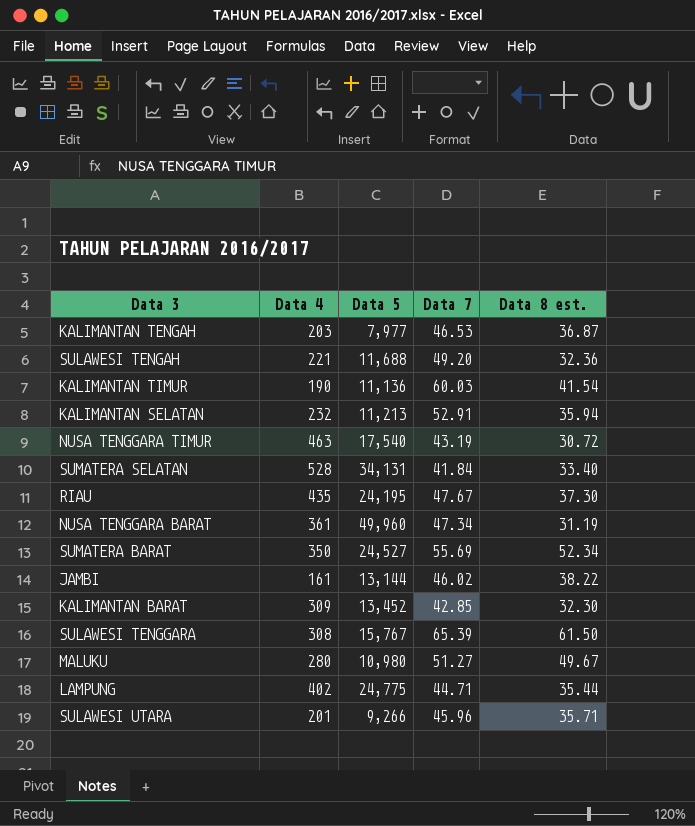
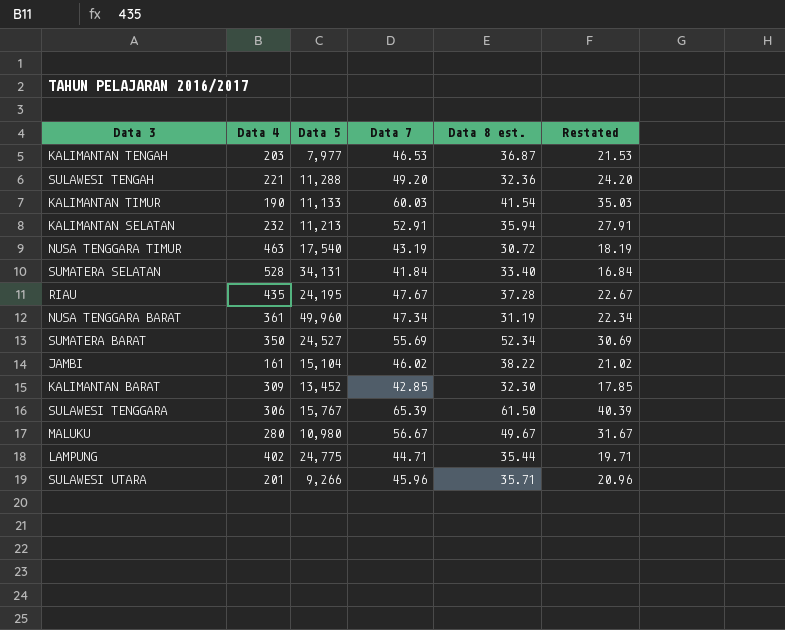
column Restated | formula: none -> [Data 7] - 25
SULAWESI TENGAH | Data 5: 11,688 -> 11,288
KALIMANTAN TIMUR | Data 5: 11,136 -> 11,133
RIAU | Data 8 est.: 37.30 -> 37.28
JAMBI | Data 5: 13,144 -> 15,104
SULAWESI TENGGARA | Data 4: 308 -> 306
MALUKU | Data 7: 51.27 -> 56.67

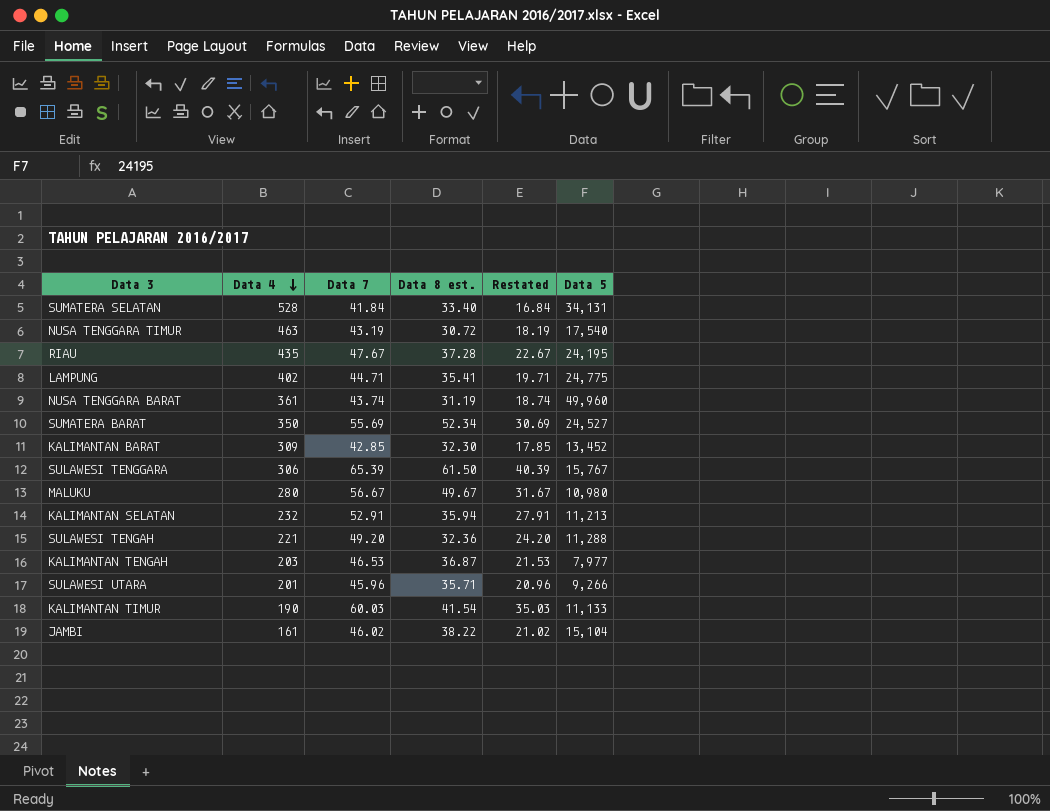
row order: none -> Data 4 descending
column Data 5 | position: 3 -> 6
LAMPUNG | Data 8 est.: 35.44 -> 35.41
NUSA TENGGARA BARAT | Data 7: 47.34 -> 43.74
NUSA TENGGARA BARAT | Restated: 22.34 -> 18.74

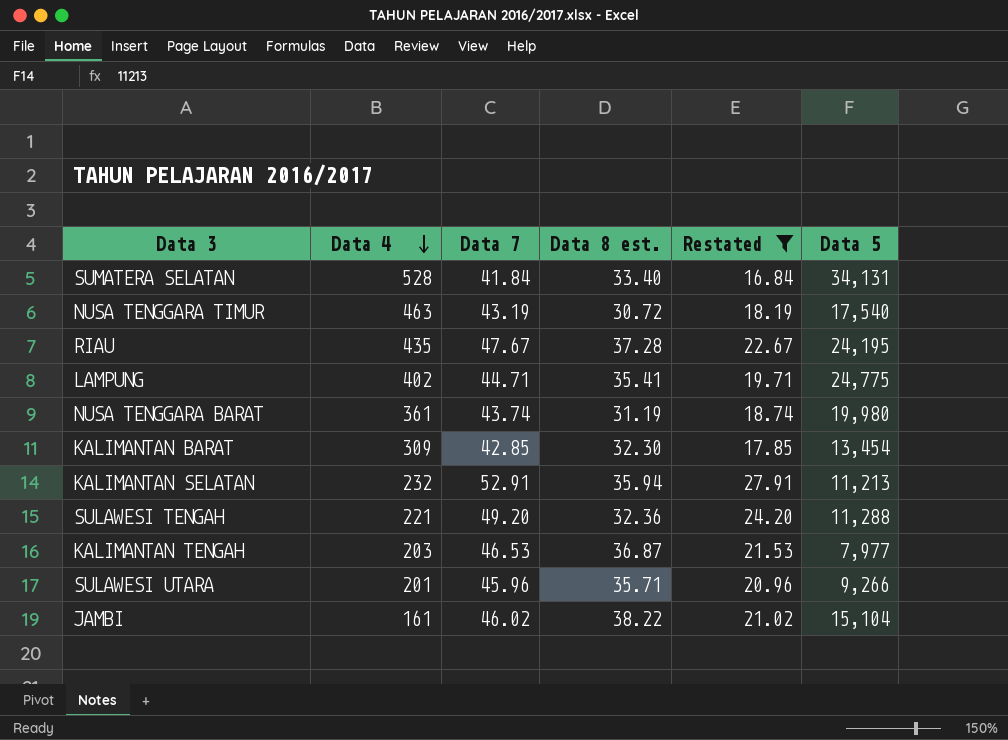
filter: none -> Restated <= 27.91
NUSA TENGGARA BARAT | Data 5: 49,960 -> 19,980
KALIMANTAN BARAT | Data 5: 13,452 -> 13,454

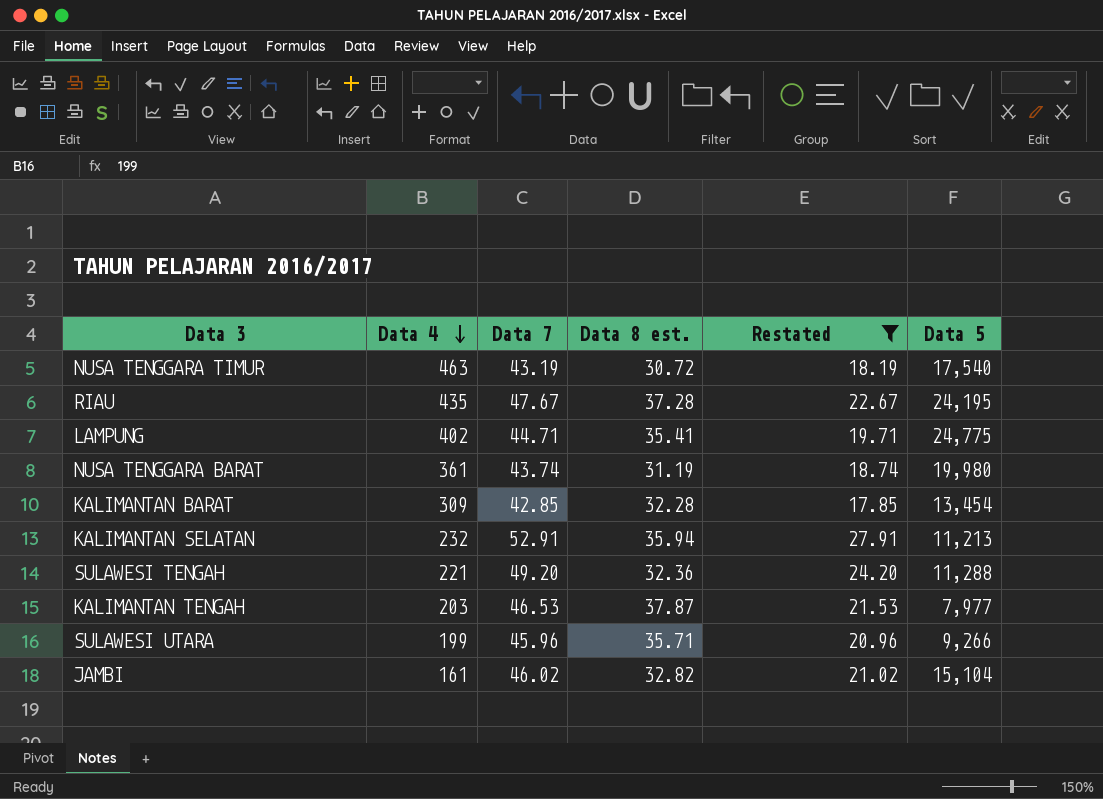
row SUMATERA SELATAN: 528 | 41.84 | 33.40 | 16.84 | 34,131 -> none
KALIMANTAN BARAT | Data 8 est.: 32.30 -> 32.28
KALIMANTAN TENGAH | Data 8 est.: 36.87 -> 37.87
SULAWESI UTARA | Data 4: 201 -> 199
JAMBI | Data 8 est.: 38.22 -> 32.82

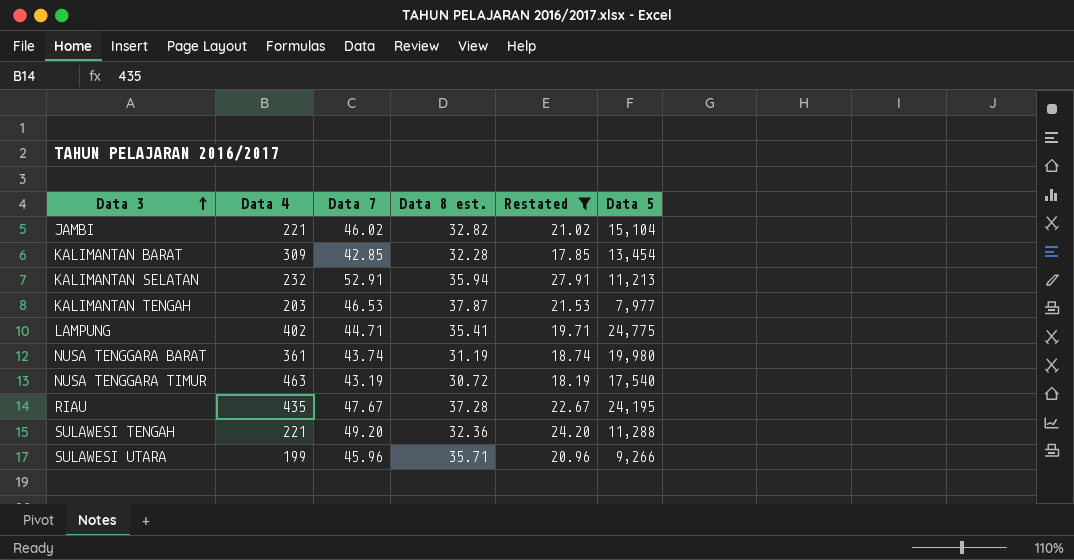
row order: Data 4 descending -> Data 3 ascending
JAMBI | Data 4: 161 -> 221

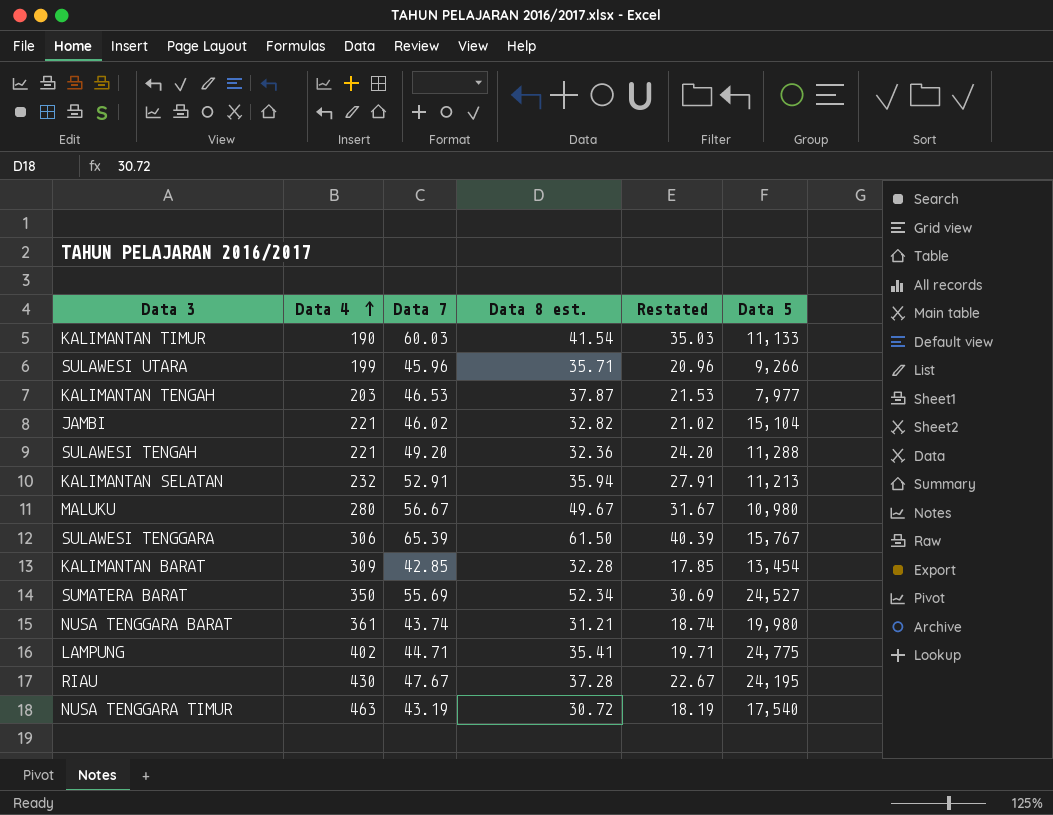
filter: Restated <= 27.91 -> none
row order: Data 3 ascending -> Data 4 ascending
NUSA TENGGARA BARAT | Data 8 est.: 31.19 -> 31.21
RIAU | Data 4: 435 -> 430

